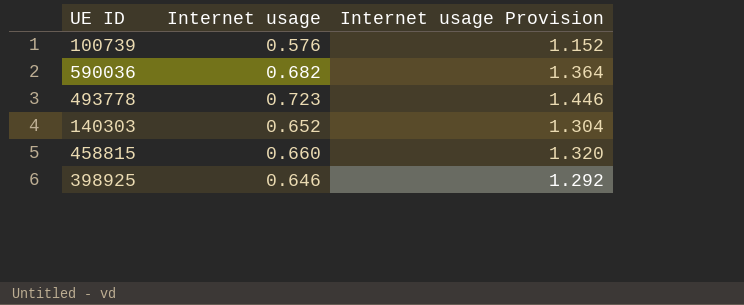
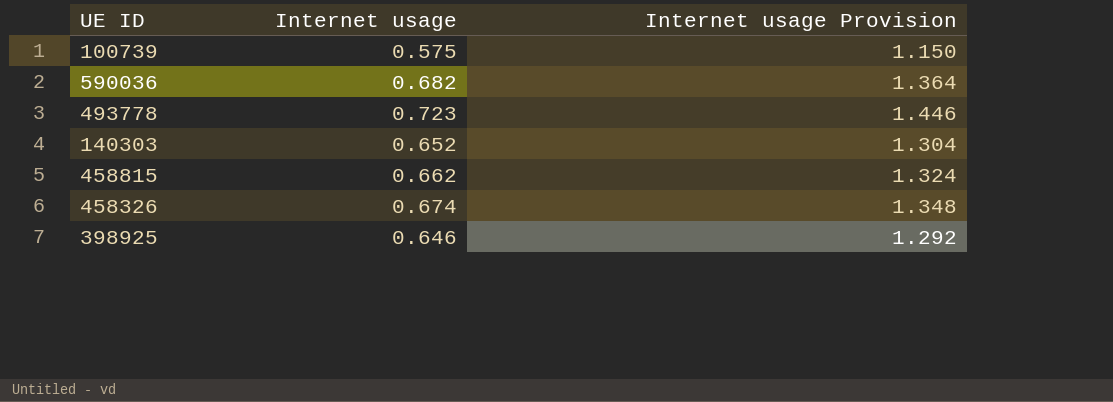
100739 | Internet usage: 0.576 -> 0.575
100739 | Internet usage Provision: 1.152 -> 1.150
458815 | Internet usage: 0.660 -> 0.662
458815 | Internet usage Provision: 1.320 -> 1.324
row 458326: none -> 0.674 | 1.348

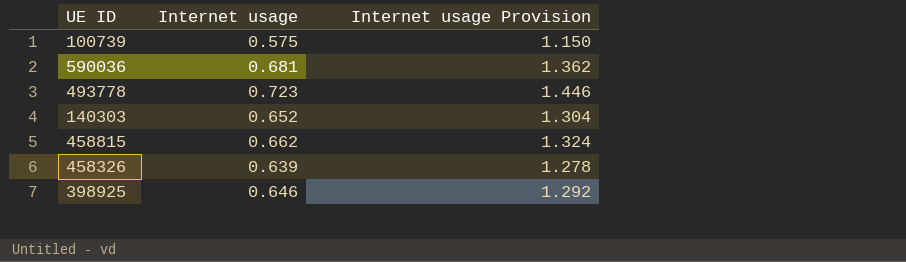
590036 | Internet usage: 0.682 -> 0.681
590036 | Internet usage Provision: 1.364 -> 1.362
458326 | Internet usage: 0.674 -> 0.639
458326 | Internet usage Provision: 1.348 -> 1.278

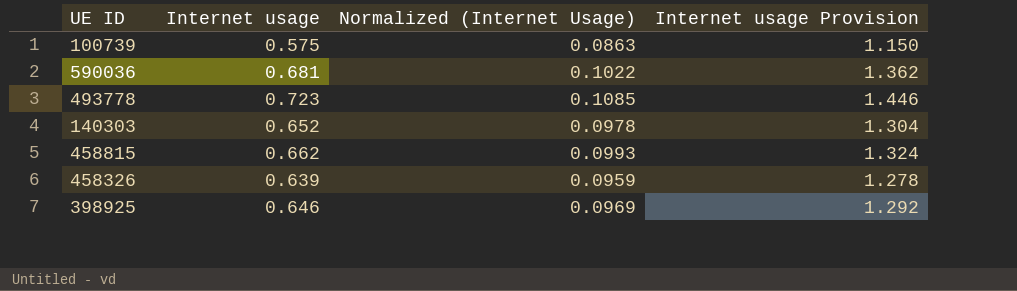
column Normalized (Internet Usage) | formula: none -> [Internet usage] * 0.15

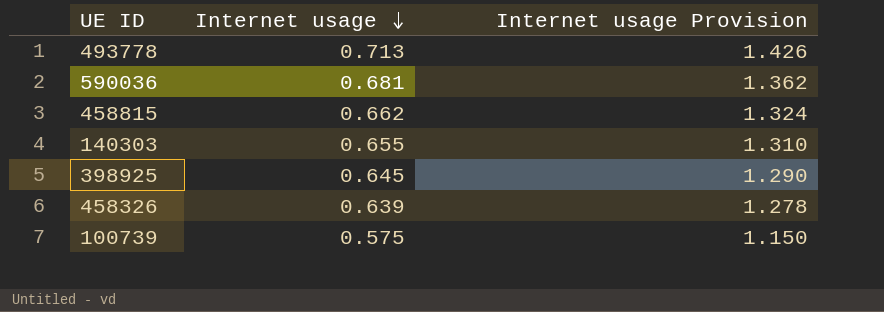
row order: none -> Internet usage descending
column Normalized (Internet Usage) | formula: [Internet usage] * 0.15 -> none
493778 | Internet usage: 0.723 -> 0.713
493778 | Internet usage Provision: 1.446 -> 1.426
140303 | Internet usage: 0.652 -> 0.655
140303 | Internet usage Provision: 1.304 -> 1.310
398925 | Internet usage: 0.646 -> 0.645
398925 | Internet usage Provision: 1.292 -> 1.290

